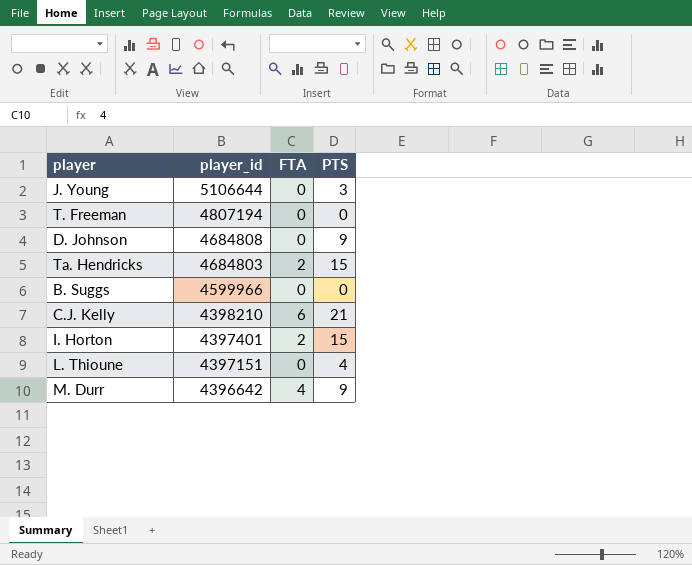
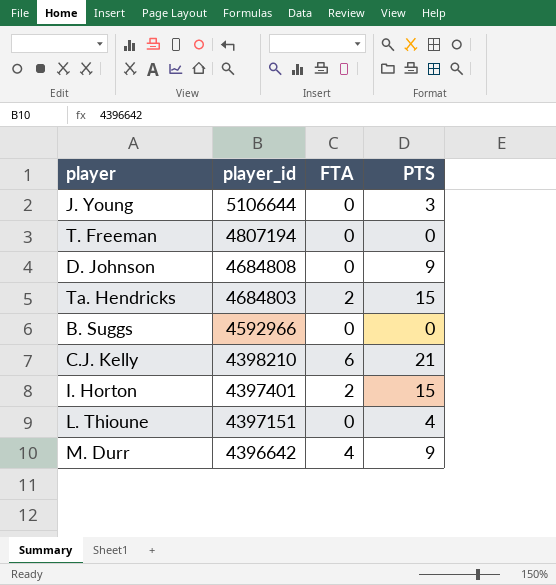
B. Suggs | player_id: 4599966 -> 4592966

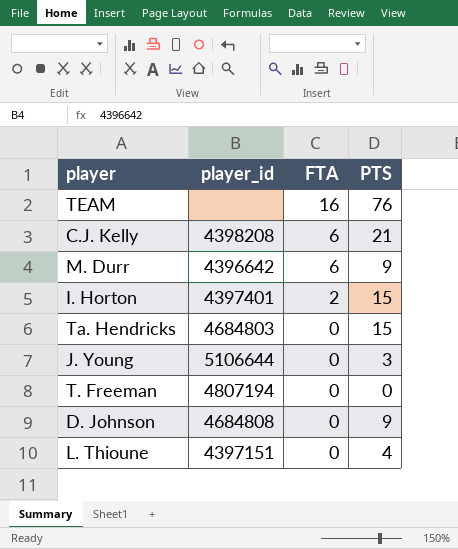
row order: player_id descending -> FTA descending
row B. Suggs: 4592966 | 0 | 0 -> none
row TEAM: none -> none | 16 | 76
C.J. Kelly | player_id: 4398210 -> 4398208
M. Durr | FTA: 4 -> 6
Ta. Hendricks | FTA: 2 -> 0

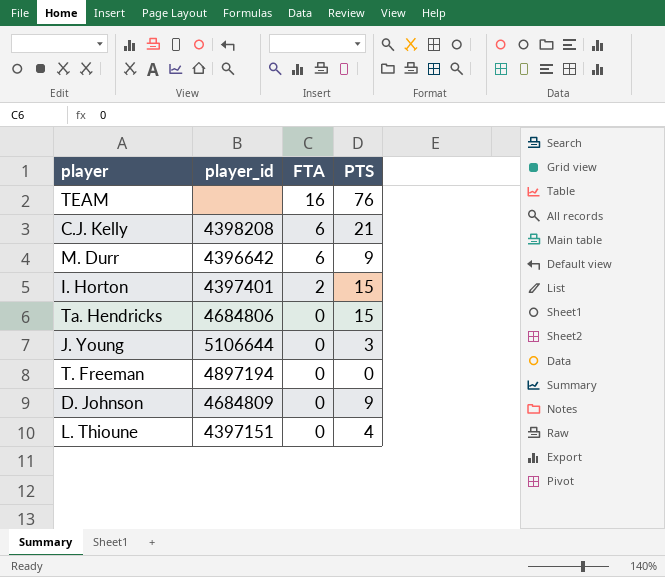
Ta. Hendricks | player_id: 4684803 -> 4684806
T. Freeman | player_id: 4807194 -> 4897194
D. Johnson | player_id: 4684808 -> 4684809

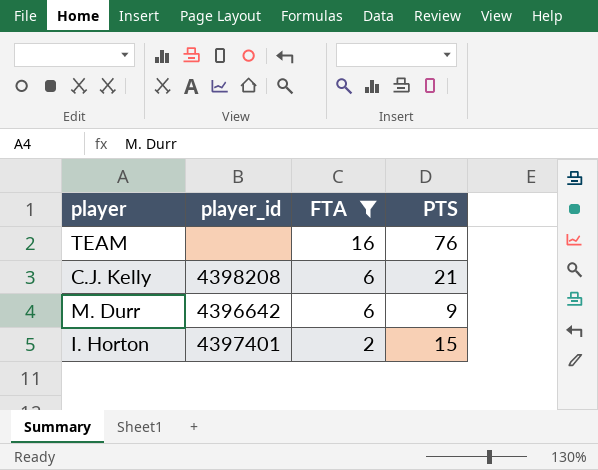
filter: none -> FTA != 0

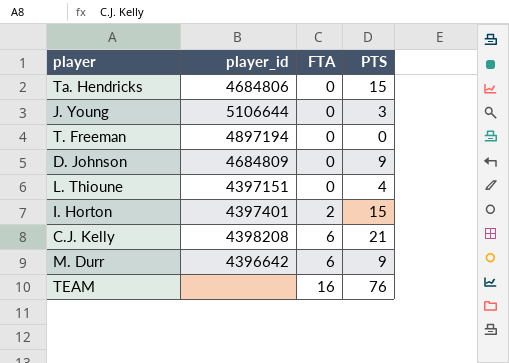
filter: FTA != 0 -> none
row order: FTA descending -> FTA ascending

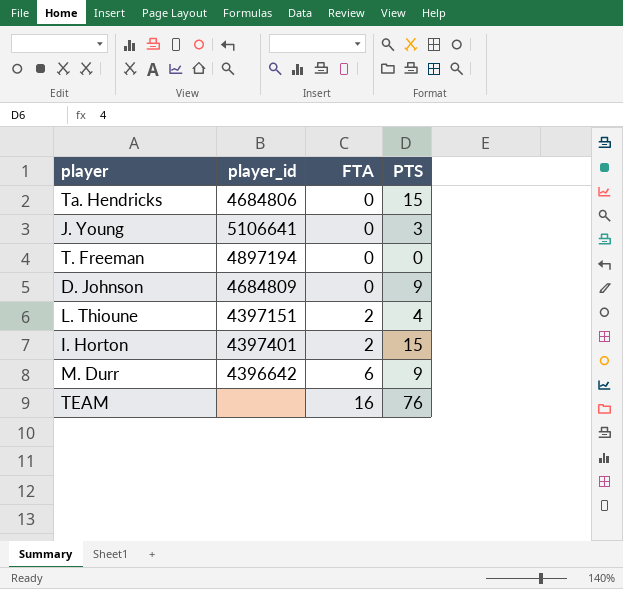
row C.J. Kelly: 4398208 | 6 | 21 -> none
J. Young | player_id: 5106644 -> 5106641
L. Thioune | FTA: 0 -> 2

